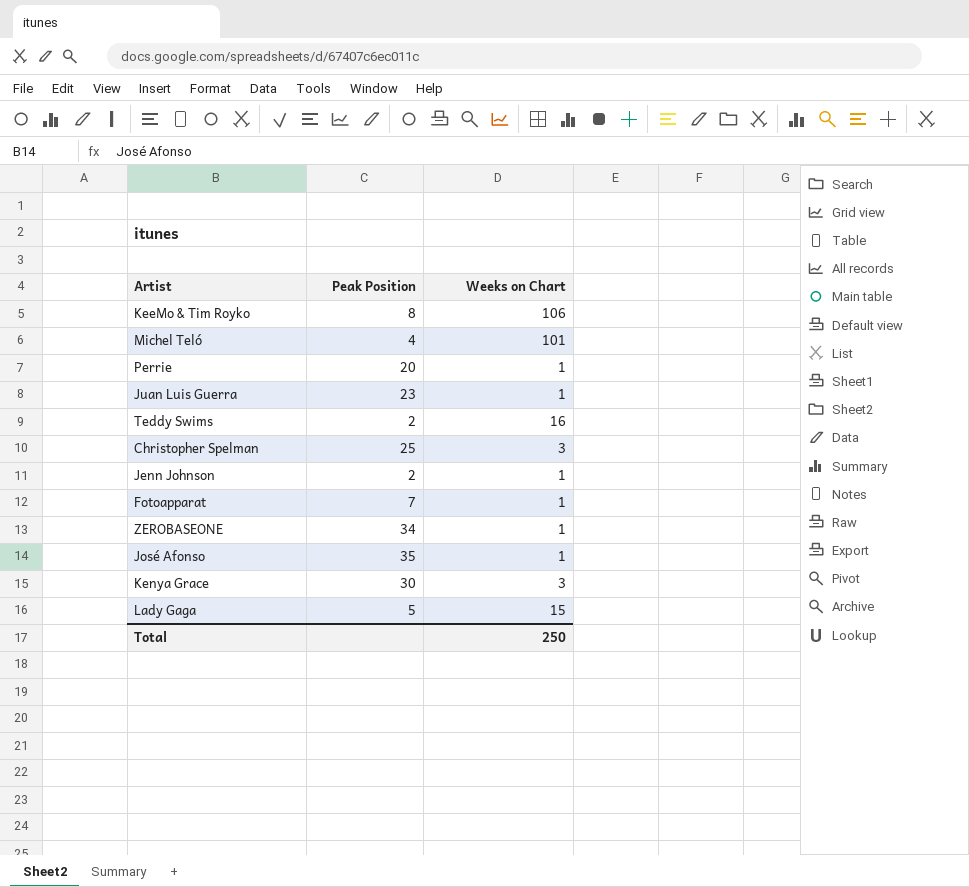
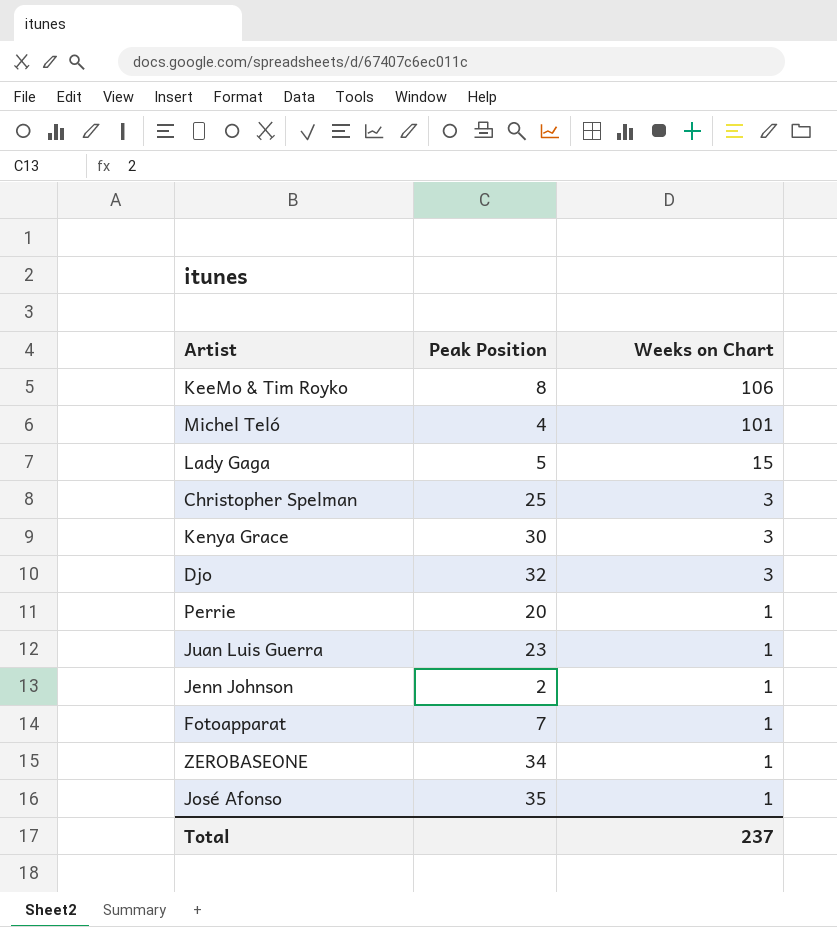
row order: none -> Weeks on Chart descending
row Teddy Swims: 2 | 16 -> none
row Djo: none -> 32 | 3
Total | Weeks on Chart: 250 -> 237

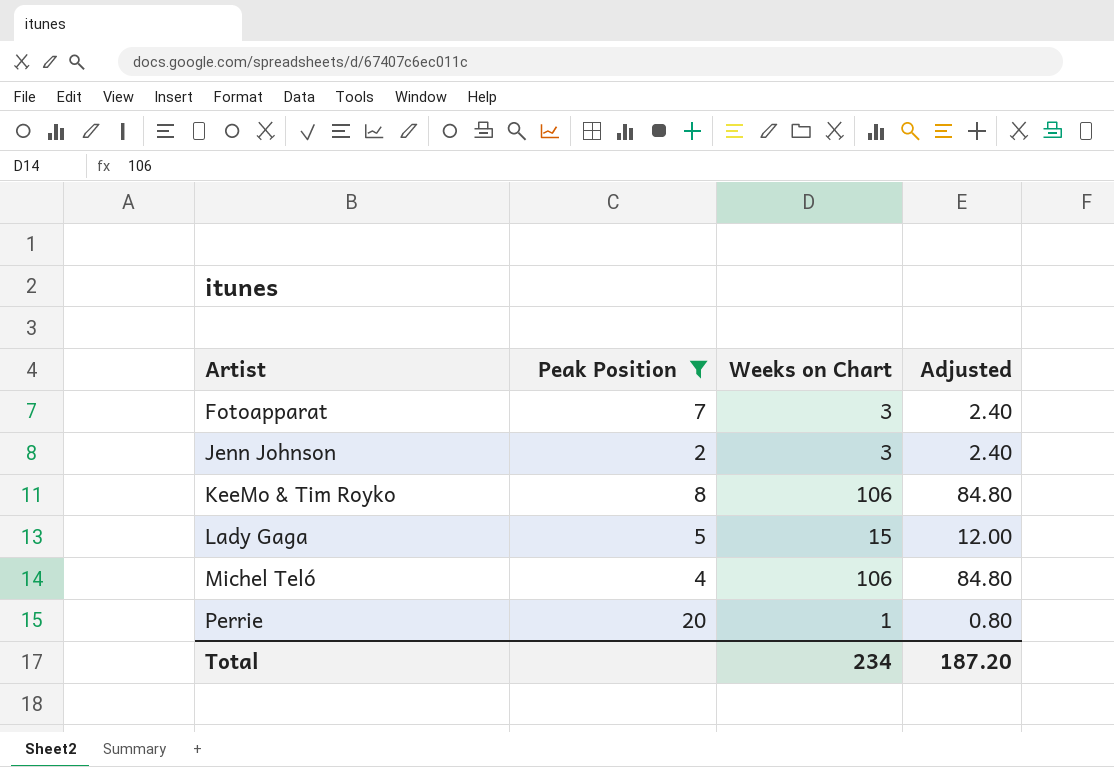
filter: none -> Peak Position <= 20
row order: Weeks on Chart descending -> Artist ascending
column Adjusted | formula: none -> [Weeks on Chart] * 0.8
Fotoapparat | Weeks on Chart: 1 -> 3
Jenn Johnson | Weeks on Chart: 1 -> 3
Michel Teló | Weeks on Chart: 101 -> 106
Total | Weeks on Chart: 237 -> 234

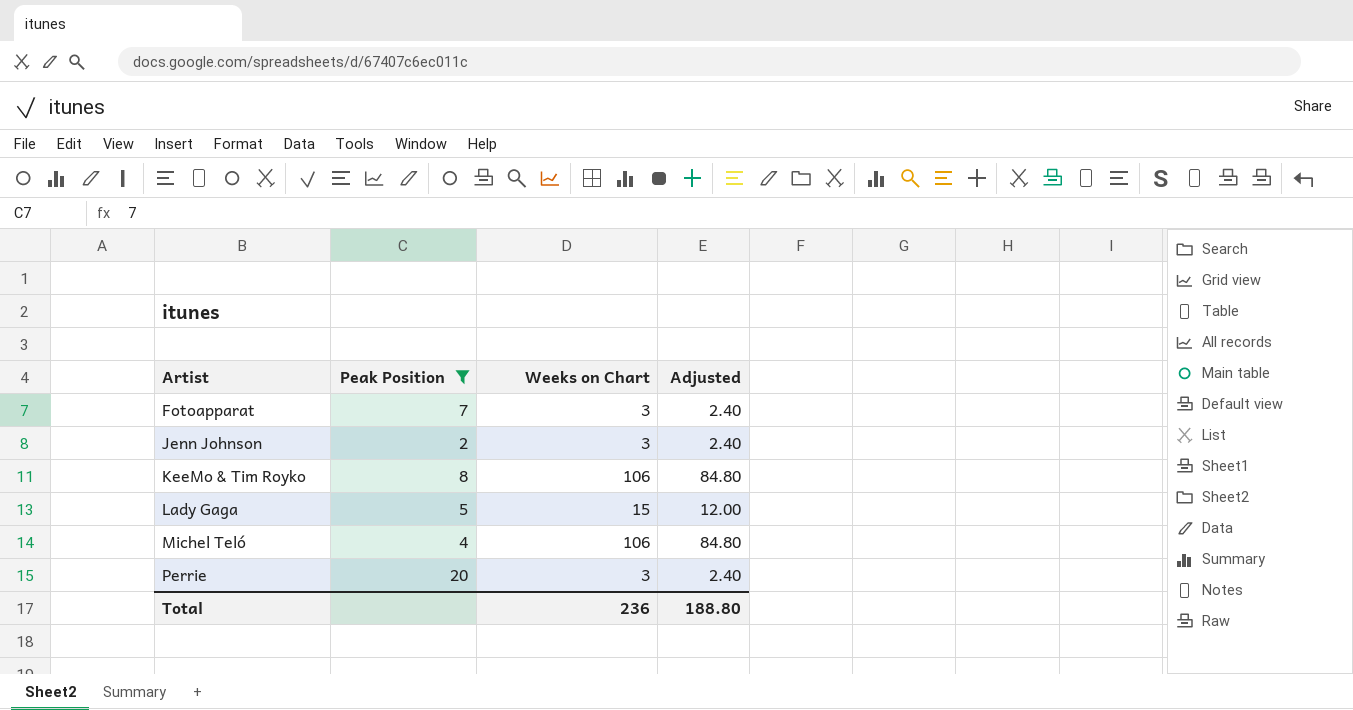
Perrie | Weeks on Chart: 1 -> 3
Perrie | Adjusted: 0.80 -> 2.40
Total | Weeks on Chart: 234 -> 236
Total | Adjusted: 187.20 -> 188.80

